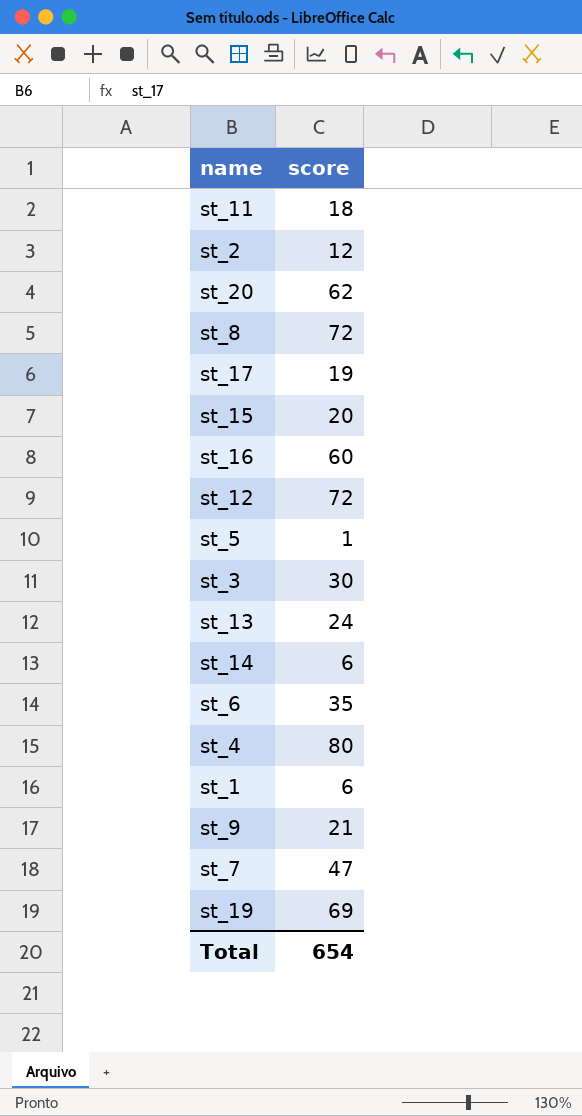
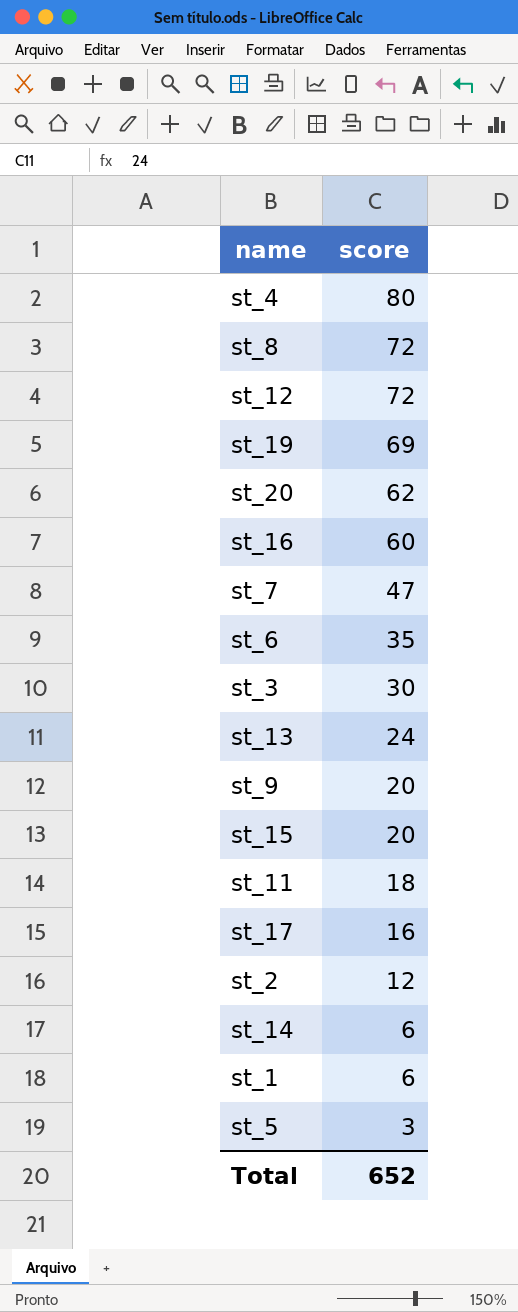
row order: none -> score descending
st_9 | score: 21 -> 20
st_17 | score: 19 -> 16
st_5 | score: 1 -> 3
Total | score: 654 -> 652

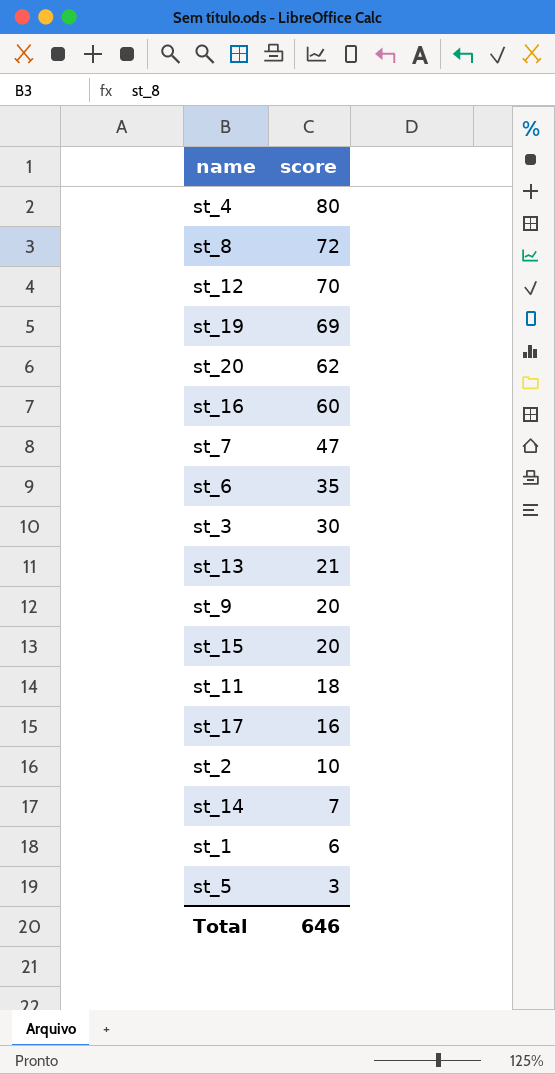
st_12 | score: 72 -> 70
st_13 | score: 24 -> 21
st_2 | score: 12 -> 10
st_14 | score: 6 -> 7
Total | score: 652 -> 646

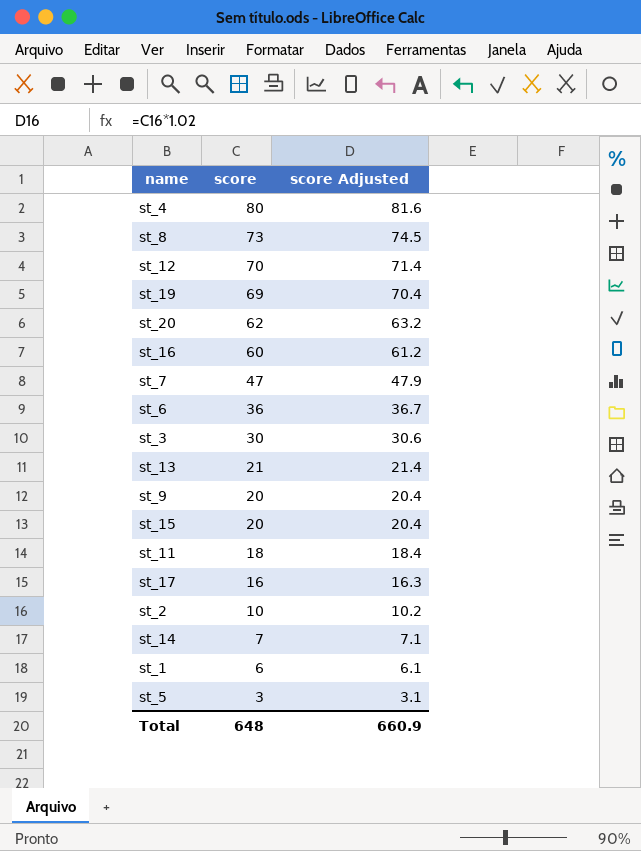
column score Adjusted | formula: none -> [score] * 1.02
st_8 | score: 72 -> 73
st_6 | score: 35 -> 36
Total | score: 646 -> 648

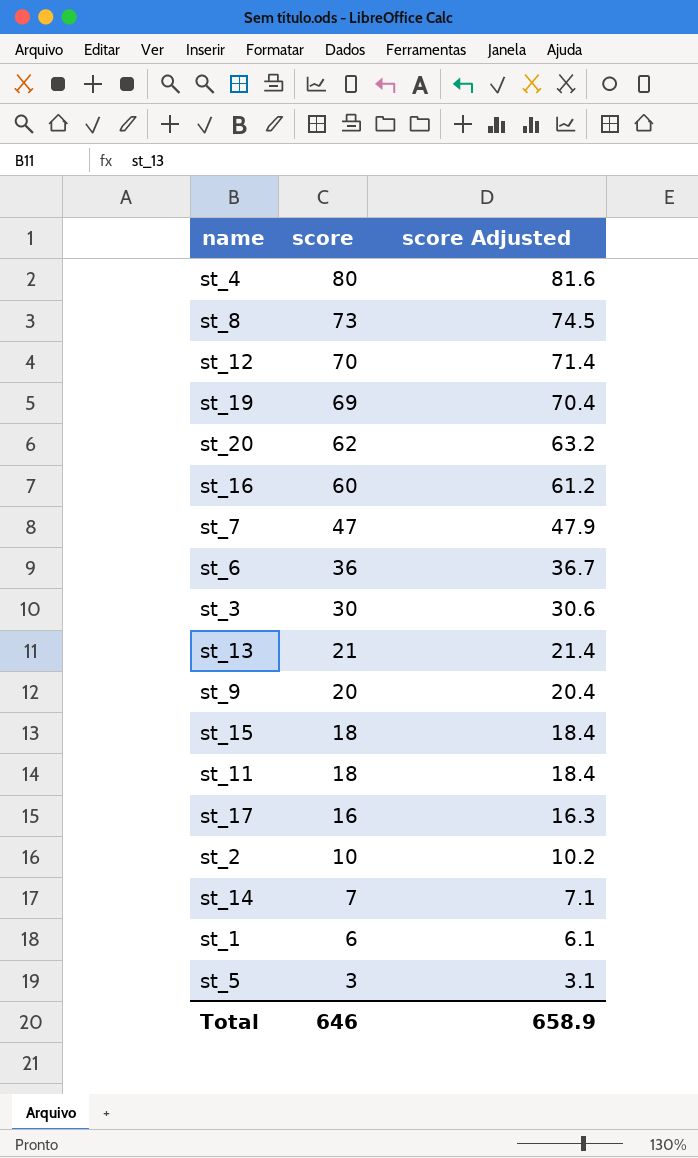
st_15 | score: 20 -> 18
st_15 | score Adjusted: 20.4 -> 18.4
Total | score: 648 -> 646
Total | score Adjusted: 660.9 -> 658.9

